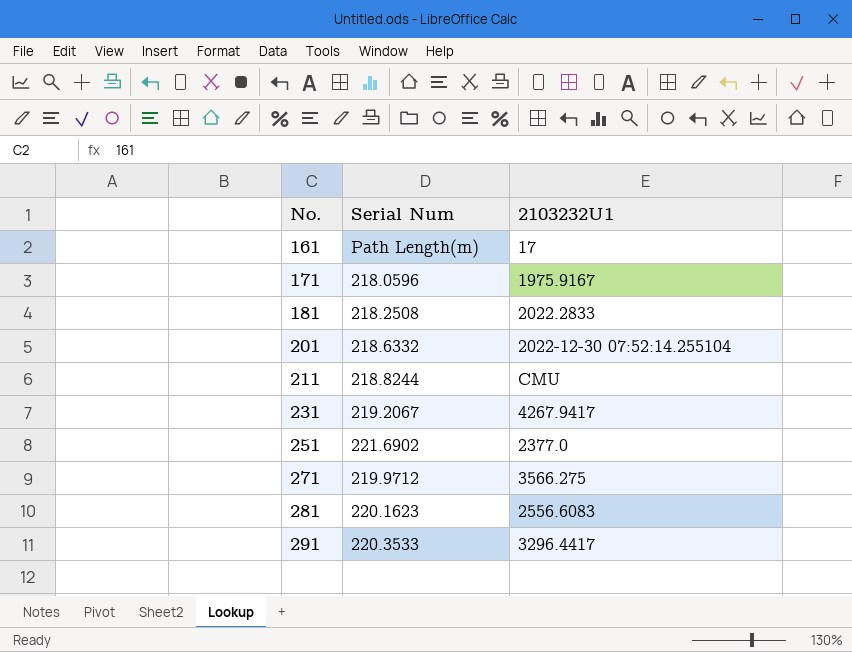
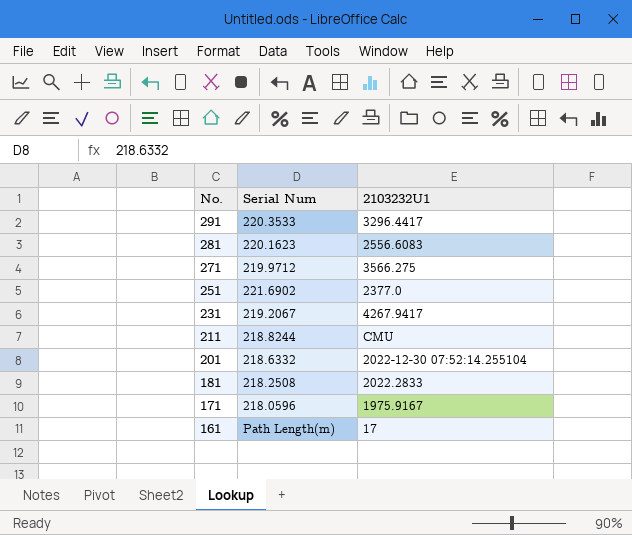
row order: No. ascending -> No. descending

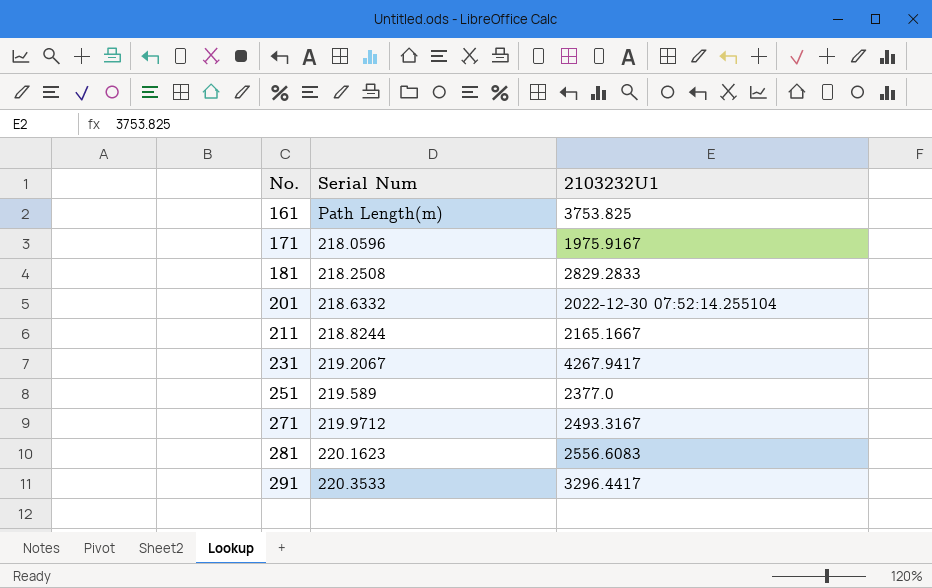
row order: No. descending -> No. ascending
161 | 2103232U1: 17 -> 3753.825
181 | 2103232U1: 2022.2833 -> 2829.2833
211 | 2103232U1: CMU -> 2165.1667
251 | Serial Num: 221.6902 -> 219.589
271 | 2103232U1: 3566.275 -> 2493.3167

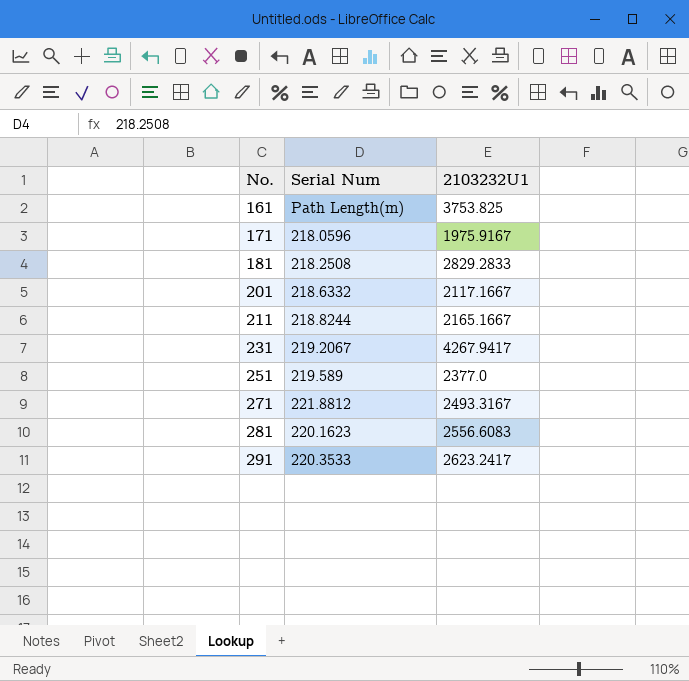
201 | 2103232U1: 2022-12-30 07:52:14.255104 -> 2117.1667
271 | Serial Num: 219.9712 -> 221.8812
291 | 2103232U1: 3296.4417 -> 2623.2417

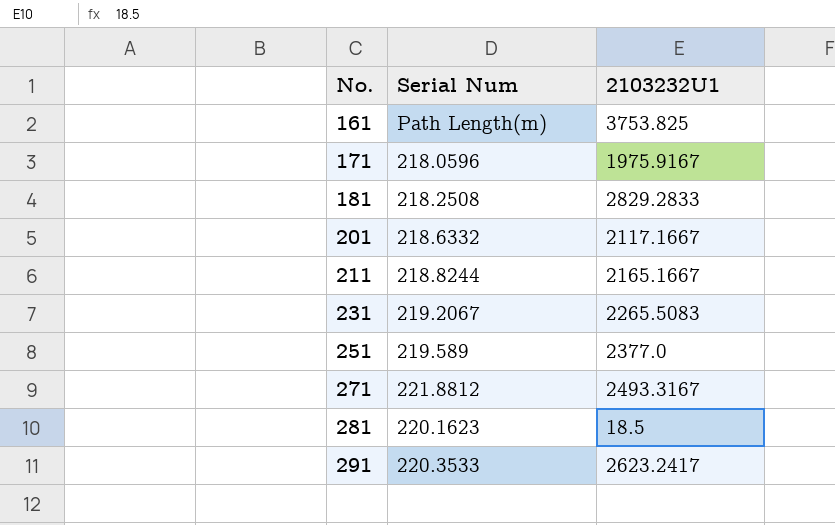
231 | 2103232U1: 4267.9417 -> 2265.5083
281 | 2103232U1: 2556.6083 -> 18.5

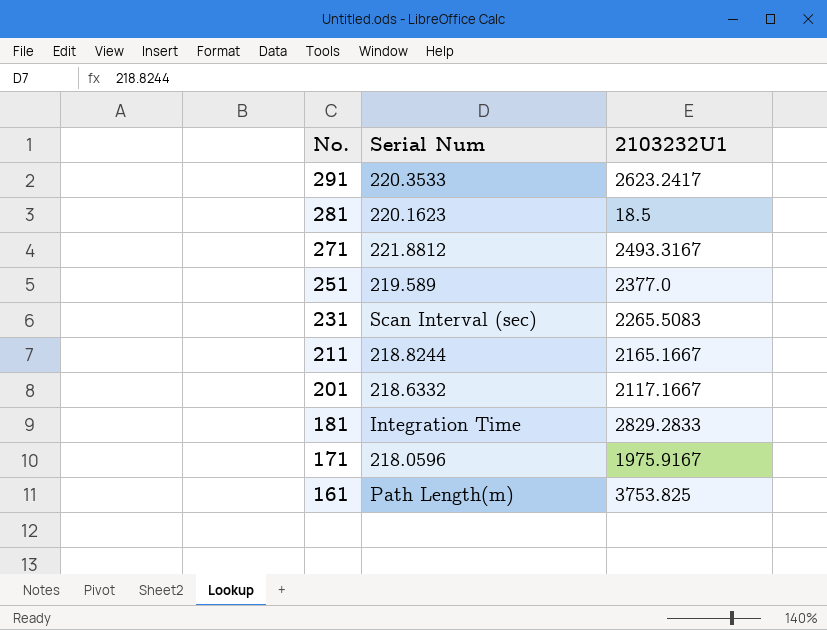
row order: No. ascending -> No. descending
231 | Serial Num: 219.2067 -> Scan Interval (sec)
181 | Serial Num: 218.2508 -> Integration Time

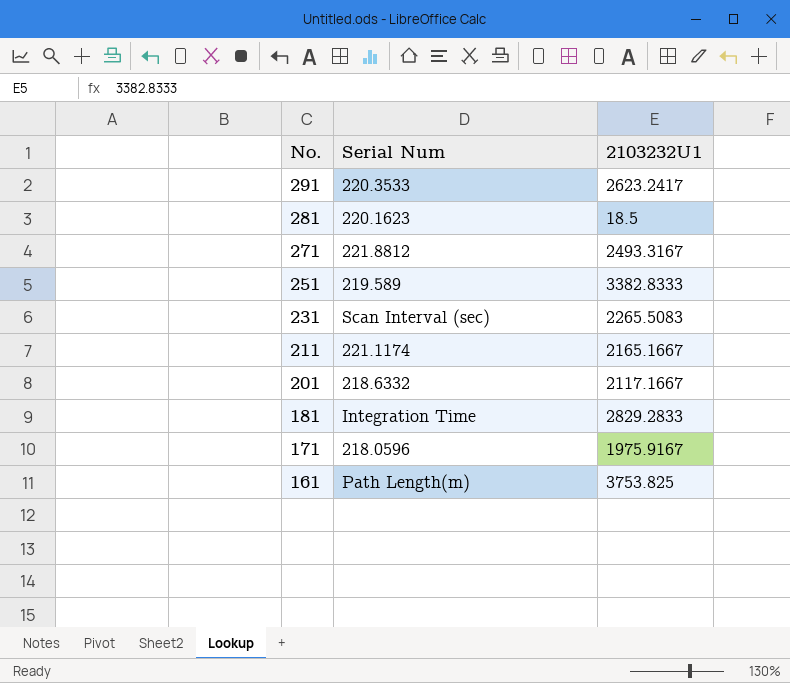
251 | 2103232U1: 2377.0 -> 3382.8333
211 | Serial Num: 218.8244 -> 221.1174

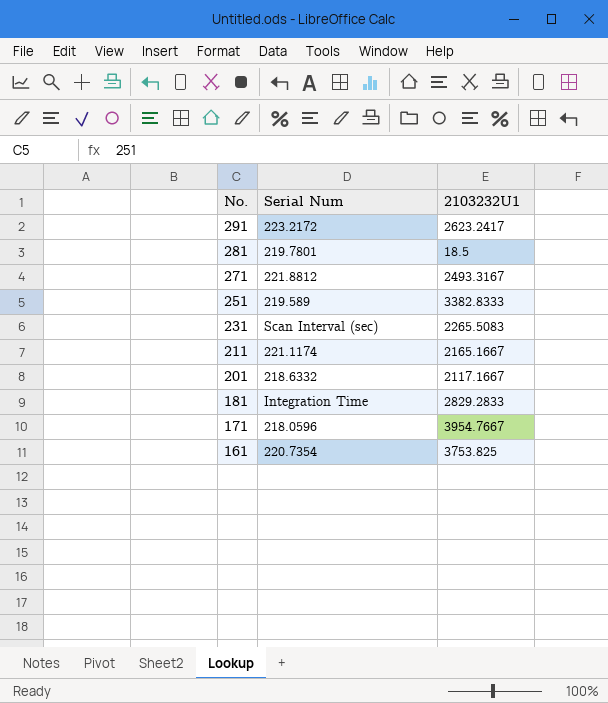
291 | Serial Num: 220.3533 -> 223.2172
281 | Serial Num: 220.1623 -> 219.7801
171 | 2103232U1: 1975.9167 -> 3954.7667
161 | Serial Num: Path Length(m) -> 220.7354

